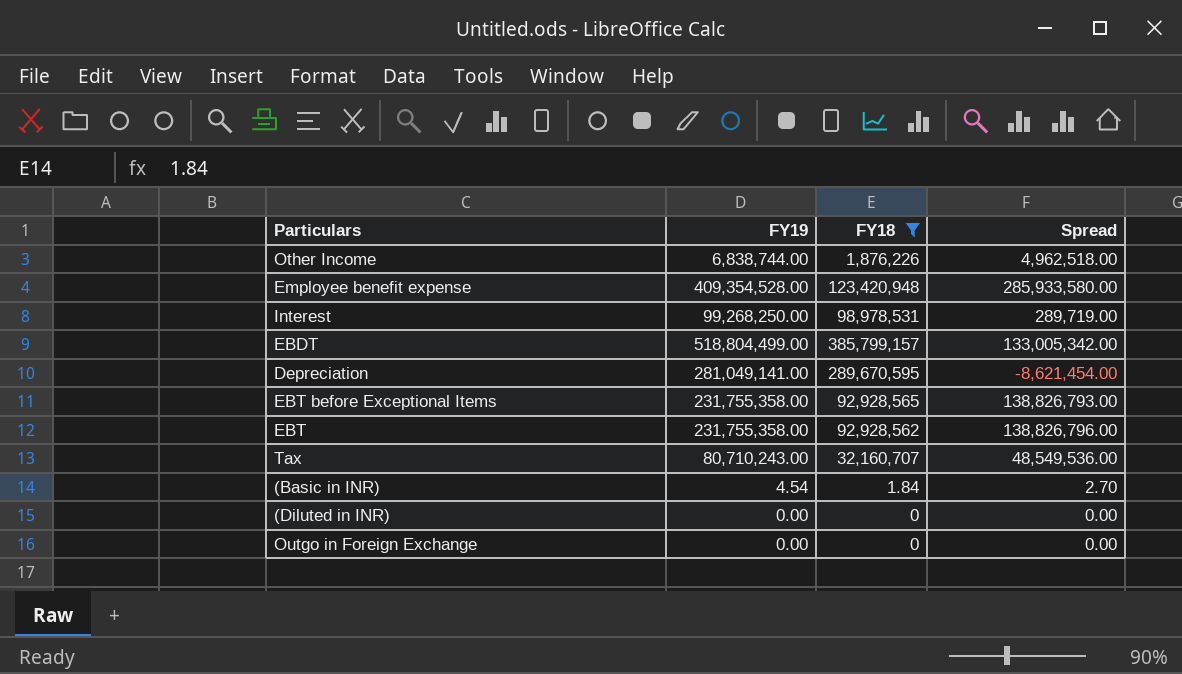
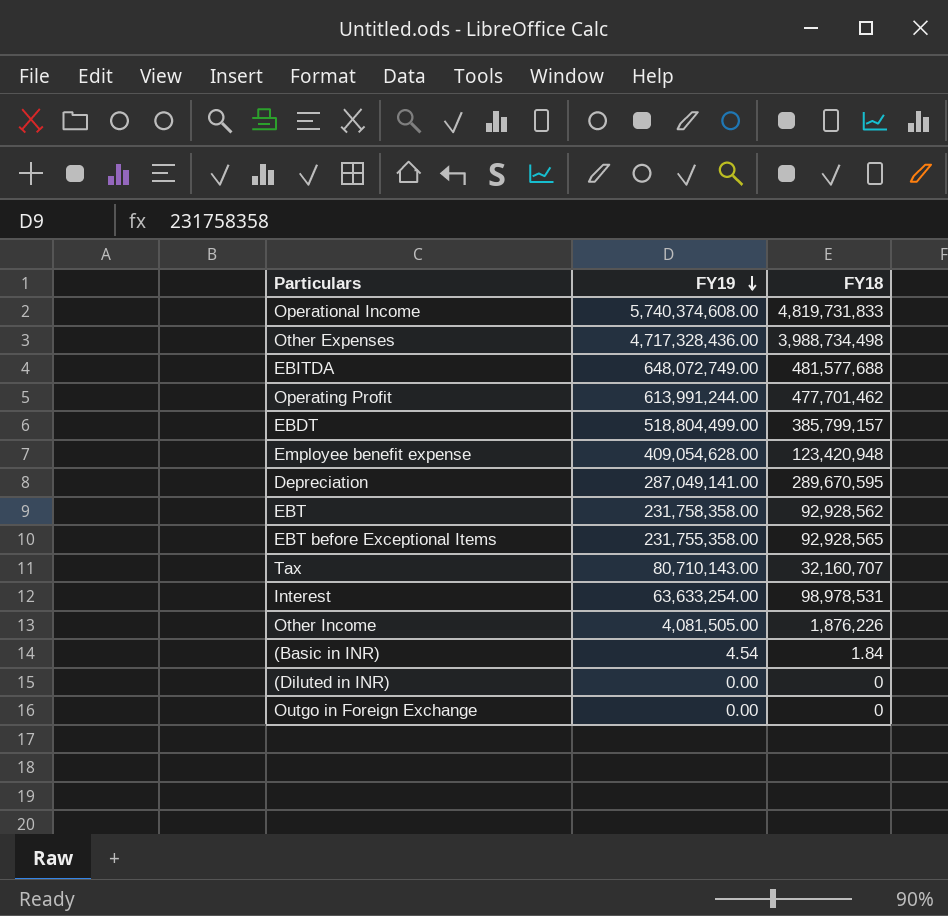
filter: FY18 <= 385,799,157 -> none
row order: none -> FY19 descending
column Spread | formula: [FY19] - [FY18] -> none
Employee benefit expense | FY19: 409,354,528.00 -> 409,054,628.00
Depreciation | FY19: 281,049,141.00 -> 287,049,141.00
EBT | FY19: 231,755,358.00 -> 231,758,358.00
Tax | FY19: 80,710,243.00 -> 80,710,143.00
Interest | FY19: 99,268,250.00 -> 63,633,254.00
Other Income | FY19: 6,838,744.00 -> 4,081,505.00

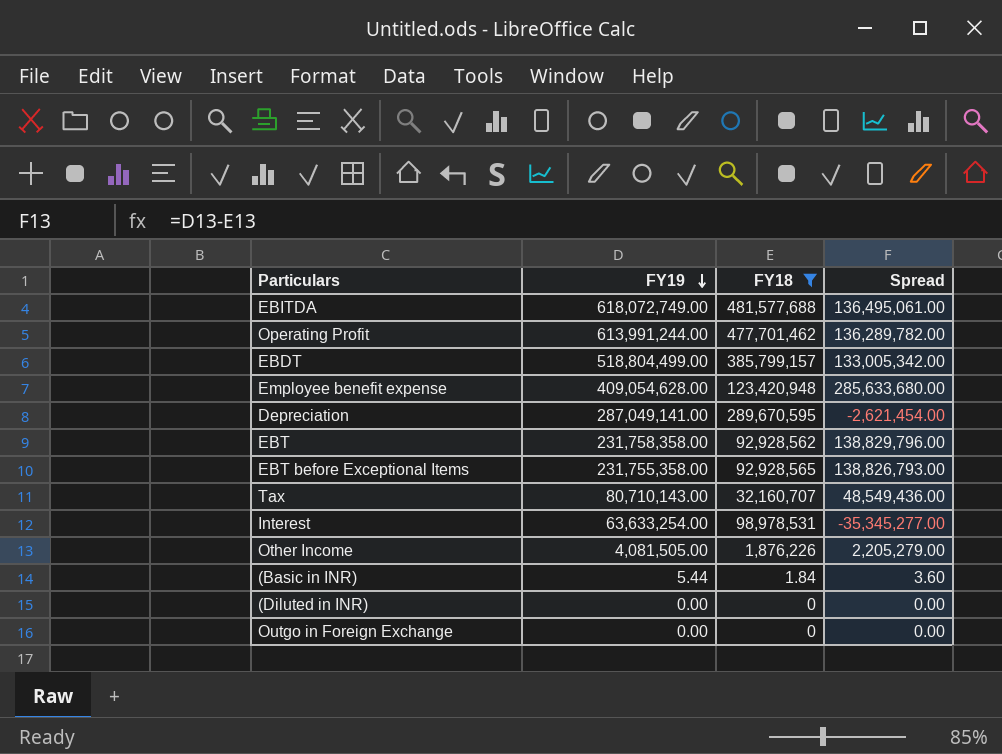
filter: none -> FY18 <= 481,577,688
column Spread | formula: none -> [FY19] - [FY18]
EBITDA | FY19: 648,072,749.00 -> 618,072,749.00
(Basic in INR) | FY19: 4.54 -> 5.44

